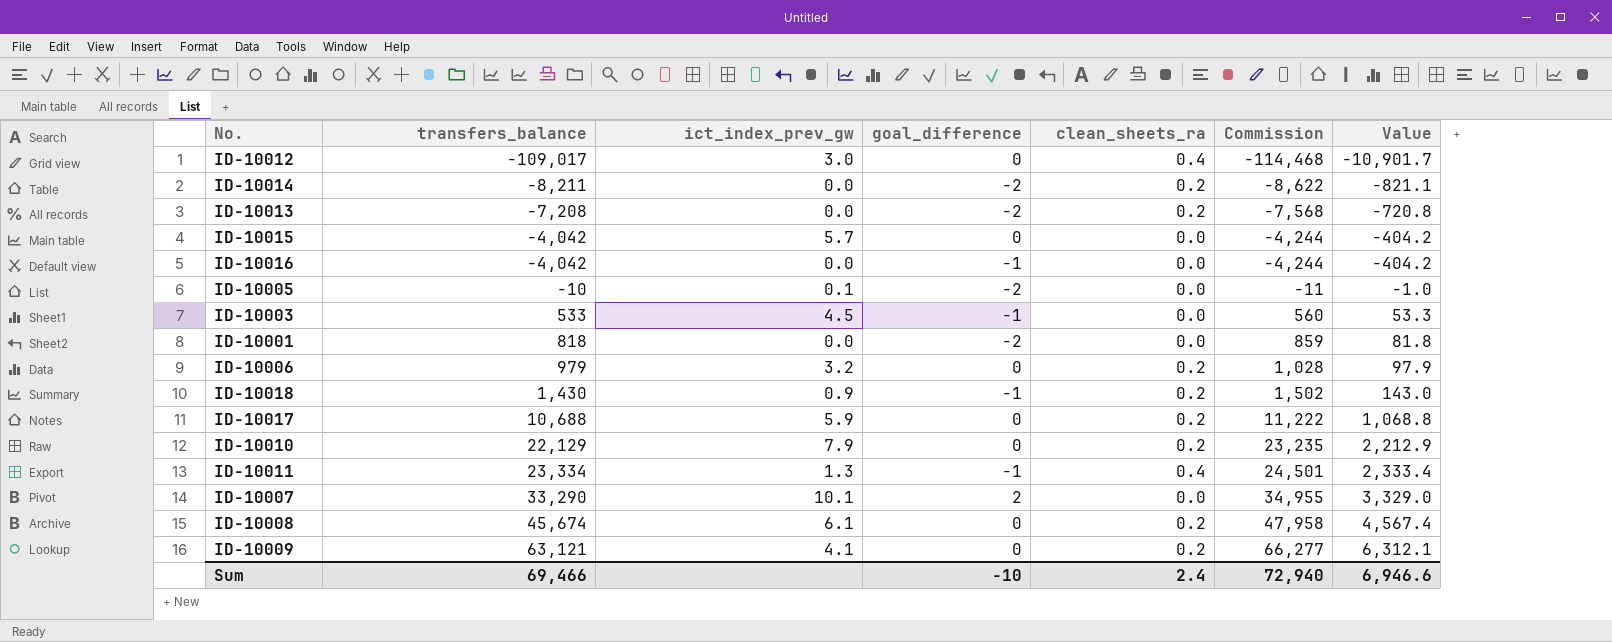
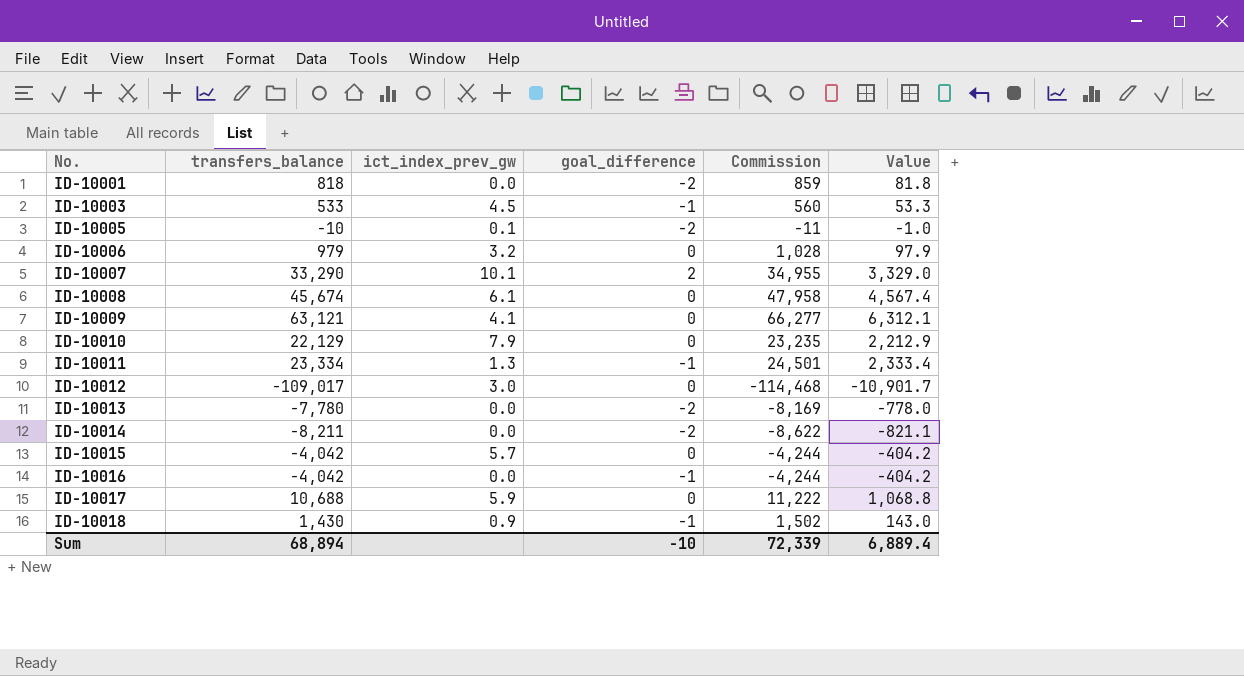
row order: transfers_balance ascending -> No. ascending
column clean_sheets_ra | position: 5 -> none
ID-10013 | transfers_balance: -7,208 -> -7,780
ID-10013 | Commission: -7,568 -> -8,169
ID-10013 | Value: -720.8 -> -778.0
Sum | transfers_balance: 69,466 -> 68,894
Sum | Commission: 72,940 -> 72,339
Sum | Value: 6,946.6 -> 6,889.4

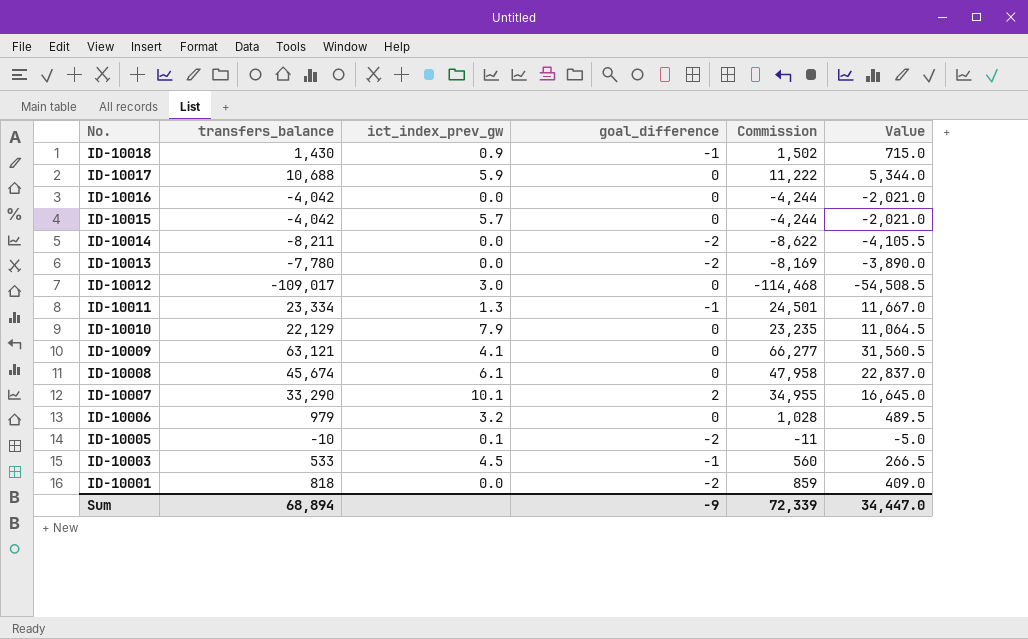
row order: No. ascending -> No. descending
column Value | formula: [transfers_balance] * 0.1 -> [transfers_balance] * 0.5
ID-10016 | goal_difference: -1 -> 0
Sum | goal_difference: -10 -> -9
Sum | Value: 6,889.4 -> 34,447.0

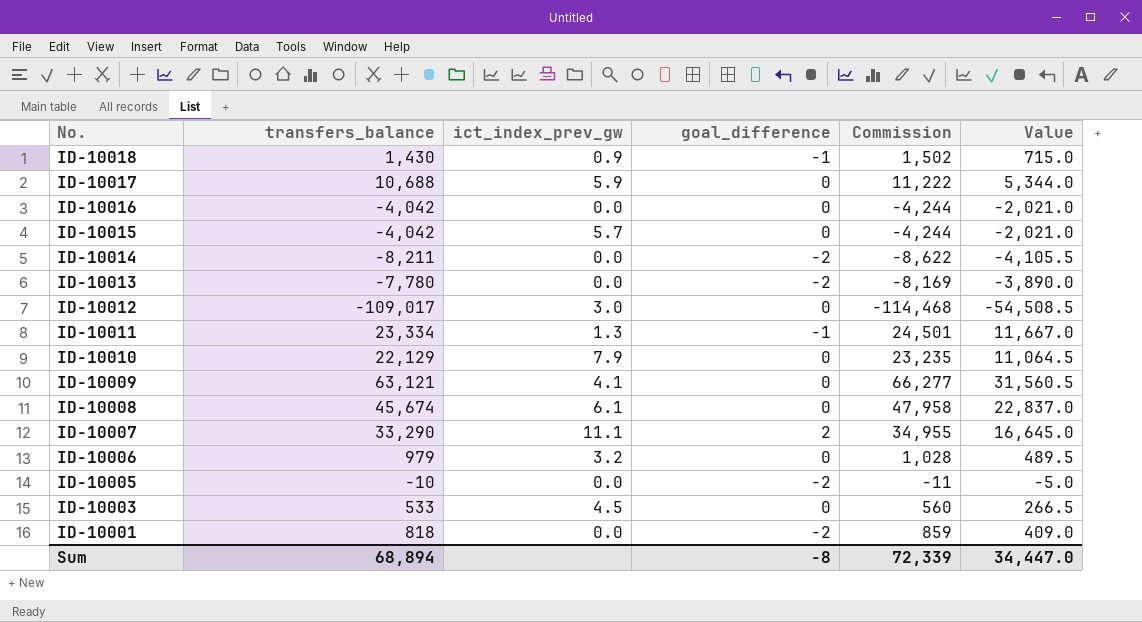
ID-10007 | ict_index_prev_gw: 10.1 -> 11.1
ID-10005 | ict_index_prev_gw: 0.1 -> 0.0
ID-10003 | goal_difference: -1 -> 0
Sum | goal_difference: -9 -> -8

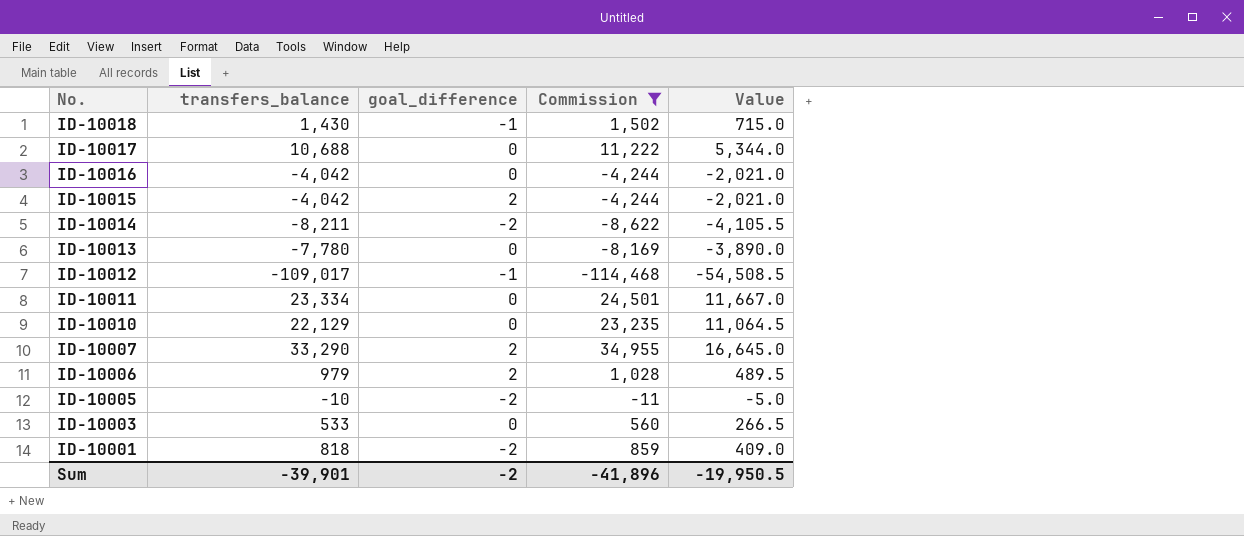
filter: none -> Commission <= 34,955
column ict_index_prev_gw | position: 3 -> none
ID-10015 | goal_difference: 0 -> 2
ID-10013 | goal_difference: -2 -> 0
ID-10012 | goal_difference: 0 -> -1
ID-10011 | goal_difference: -1 -> 0
ID-10006 | goal_difference: 0 -> 2
Sum | transfers_balance: 68,894 -> -39,901
Sum | goal_difference: -8 -> -2
Sum | Commission: 72,339 -> -41,896
Sum | Value: 34,447.0 -> -19,950.5

